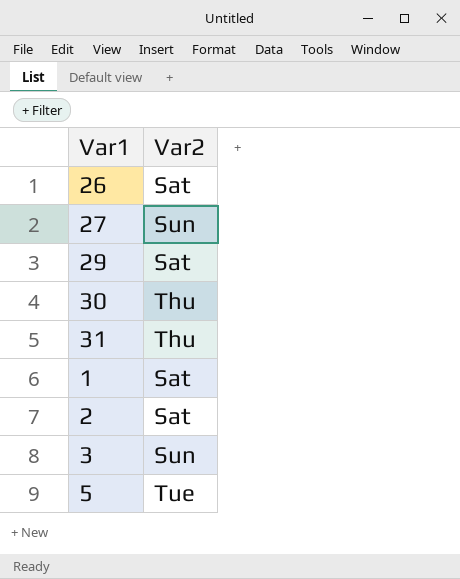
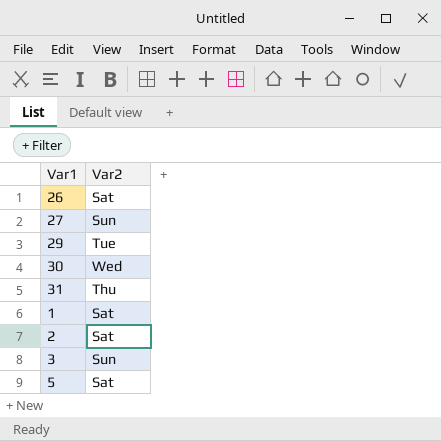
29 | Var2: Sat -> Tue
30 | Var2: Thu -> Wed
5 | Var2: Tue -> Sat

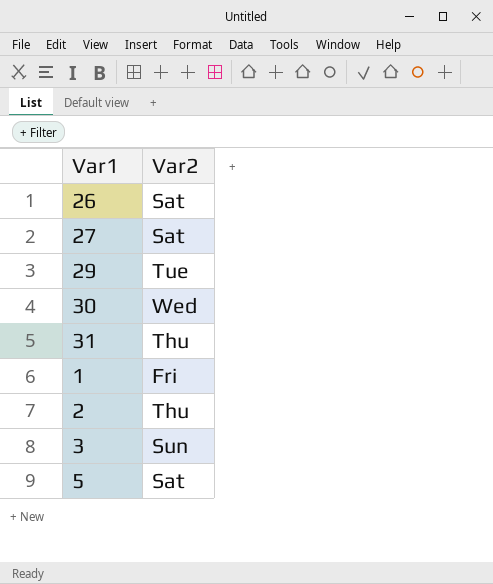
27 | Var2: Sun -> Sat
1 | Var2: Sat -> Fri
2 | Var2: Sat -> Thu

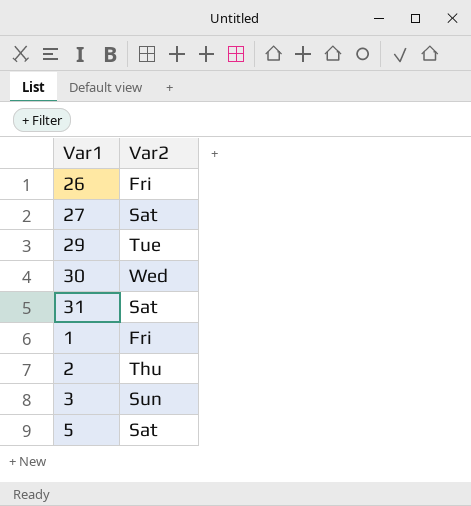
26 | Var2: Sat -> Fri
31 | Var2: Thu -> Sat

